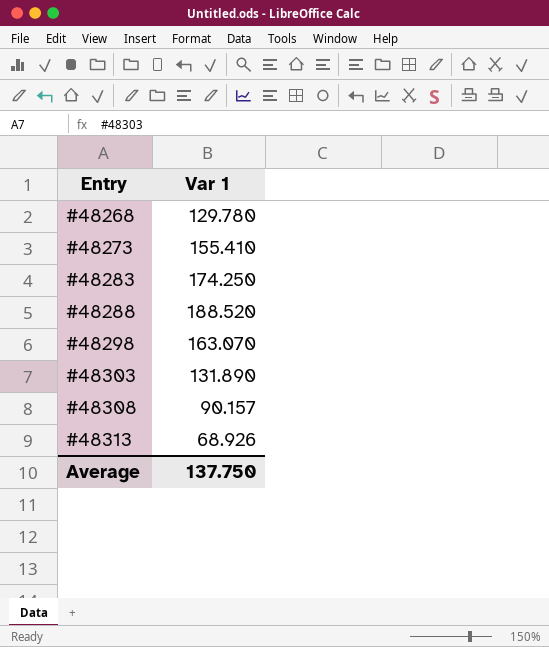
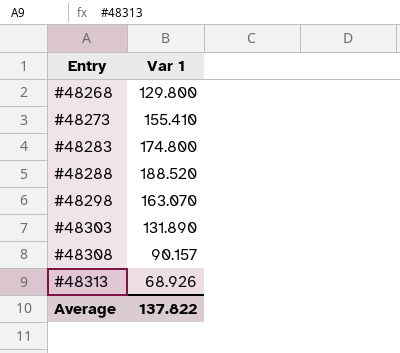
#48268 | Var 1: 129.780 -> 129.800
#48283 | Var 1: 174.250 -> 174.800
Average | Var 1: 137.750 -> 137.822

